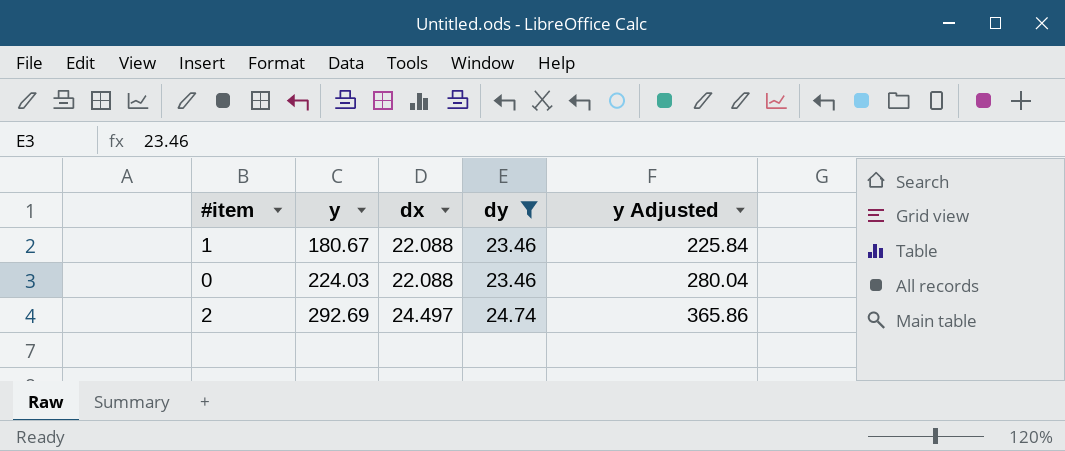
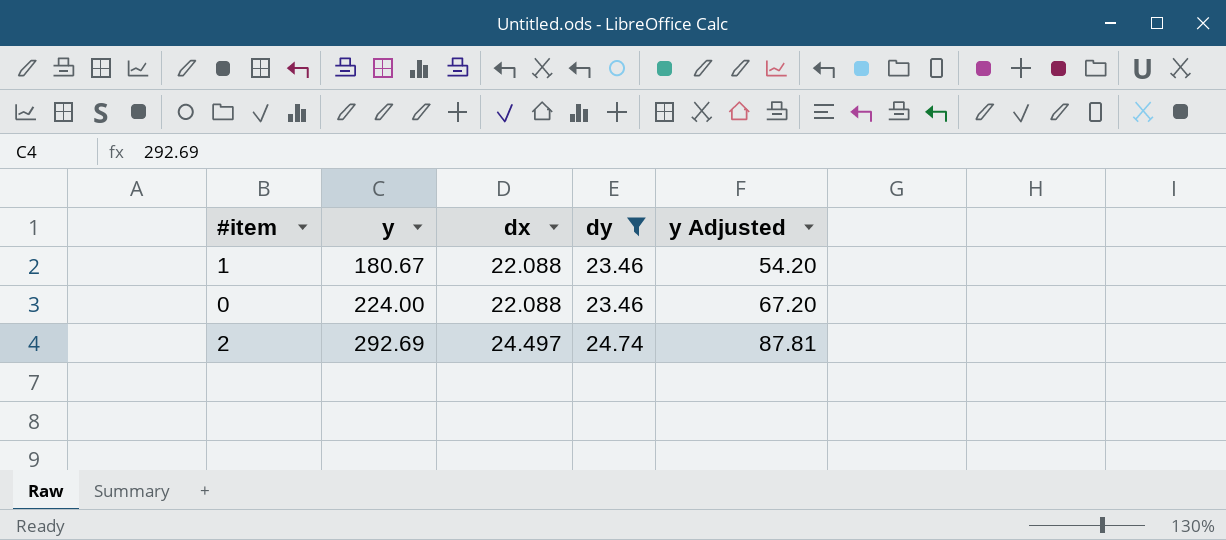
column y Adjusted | formula: [y] * 1.25 -> [y] * 0.3
0 | y: 224.03 -> 224.00

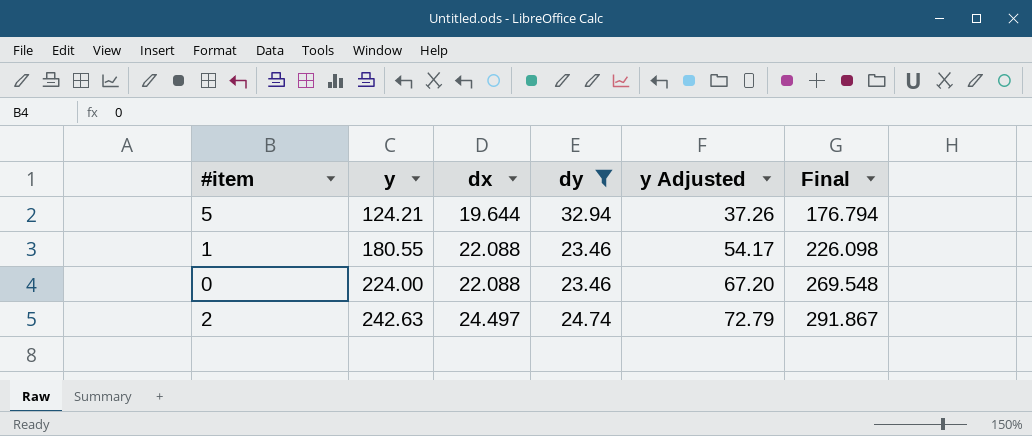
column Final | formula: none -> [y] + [dx] + [dy]
row 5: none -> 124.21 | 19.644 | 32.94 | 37.26 | 176.794
1 | y: 180.67 -> 180.55
1 | y Adjusted: 54.20 -> 54.17
2 | y: 292.69 -> 242.63
2 | y Adjusted: 87.81 -> 72.79

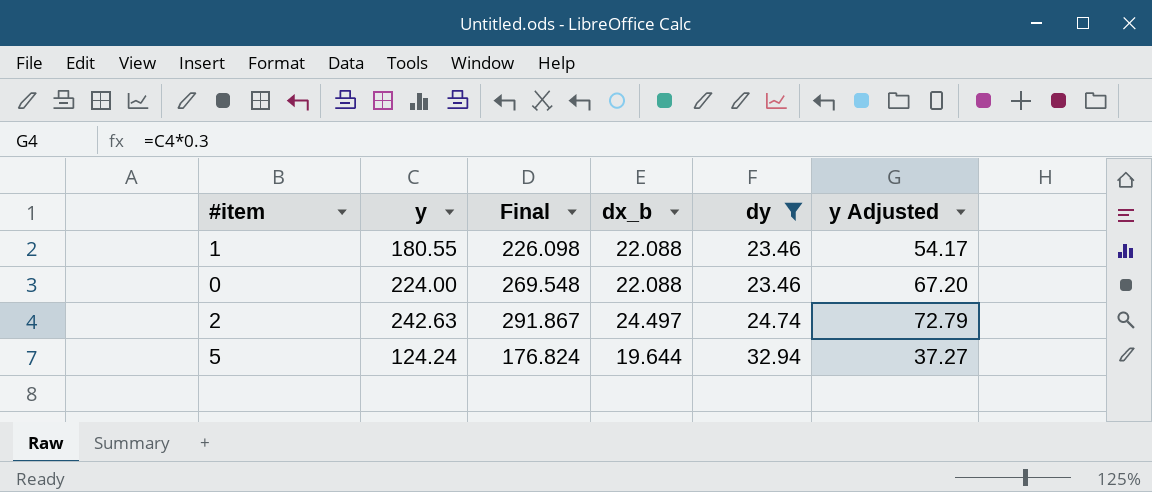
row order: y ascending -> dy ascending
column Final | position: 6 -> 3
column name: dx -> dx_b
5 | y: 124.21 -> 124.24
5 | Final: 176.794 -> 176.824
5 | y Adjusted: 37.26 -> 37.27

